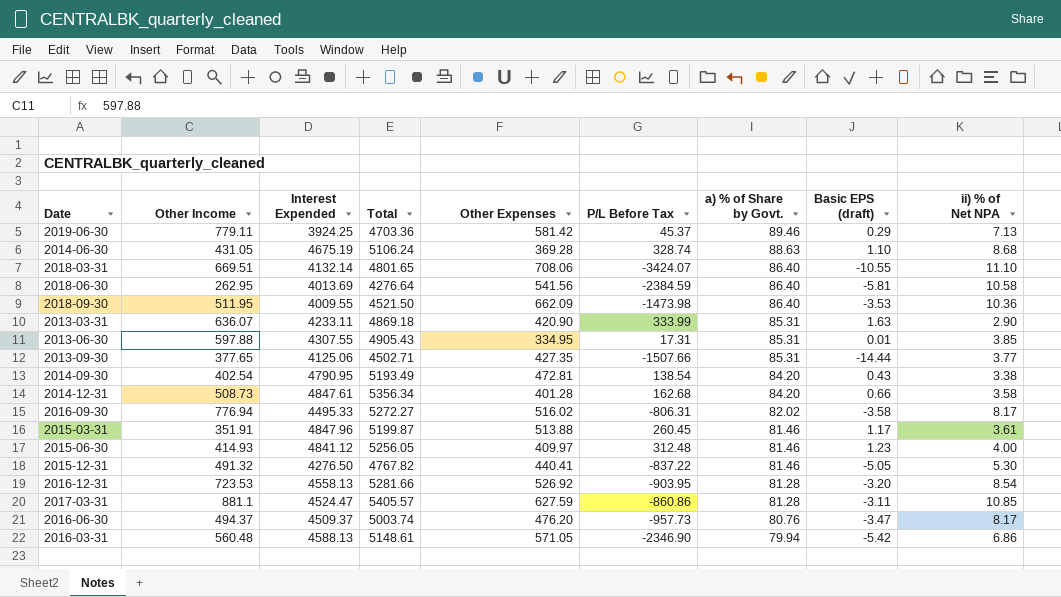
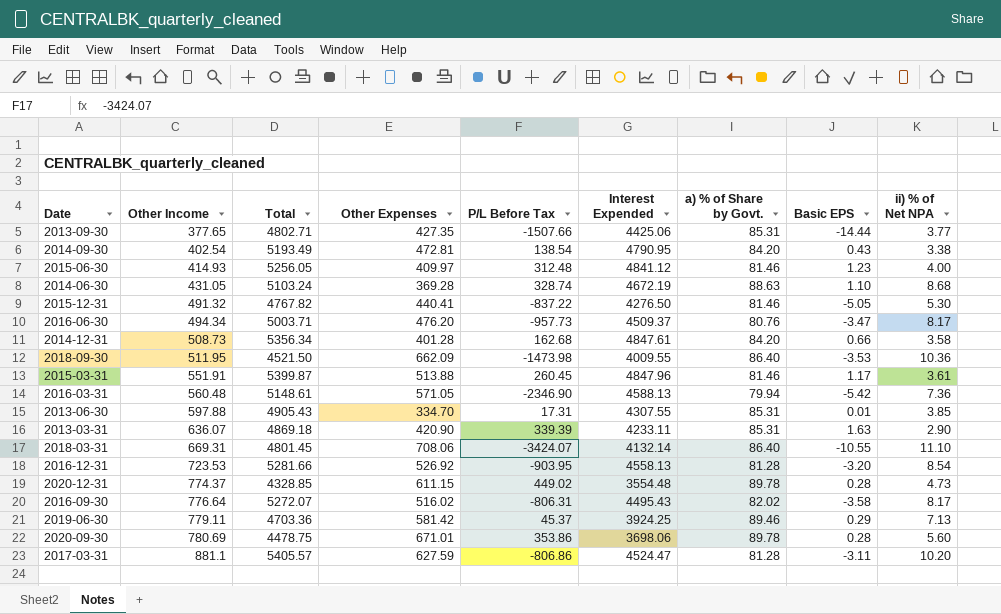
row order: a) % of Share by Govt. descending -> Other Income ascending
column Interest Expended | position: 3 -> 6
column name: Basic EPS (draft) -> Basic EPS
row 2018-06-30: 262.95 | 4013.69 | 4276.64 | 541.56 | -2384.59 | 86.40 | -5.81 | 10.58 -> none
2013-09-30 | Total: 4502.71 -> 4802.71
2013-09-30 | Interest Expended: 4125.06 -> 4425.06
2014-06-30 | Total: 5106.24 -> 5103.24
2014-06-30 | Interest Expended: 4675.19 -> 4672.19
2016-06-30 | Other Income: 494.37 -> 494.34
2016-06-30 | Total: 5003.74 -> 5003.71
2015-03-31 | Other Income: 351.91 -> 551.91
2015-03-31 | Total: 5199.87 -> 5399.87
2016-03-31 | ii) % of Net NPA: 6.86 -> 7.36
2013-06-30 | Other Expenses: 334.95 -> 334.70
2013-03-31 | P/L Before Tax: 333.99 -> 339.39
2018-03-31 | Other Income: 669.51 -> 669.31
2018-03-31 | Total: 4801.65 -> 4801.45
row 2020-12-31: none -> 774.37 | 4328.85 | 611.15 | 449.02 | 3554.48 | 89.78 | 0.28 | 4.73
2016-09-30 | Other Income: 776.94 -> 776.64
2016-09-30 | Total: 5272.27 -> 5272.07
2016-09-30 | Interest Expended: 4495.33 -> 4495.43
row 2020-09-30: none -> 780.69 | 4478.75 | 671.01 | 353.86 | 3698.06 | 89.78 | 0.28 | 5.60
2017-03-31 | P/L Before Tax: -860.86 -> -806.86
2017-03-31 | ii) % of Net NPA: 10.85 -> 10.20

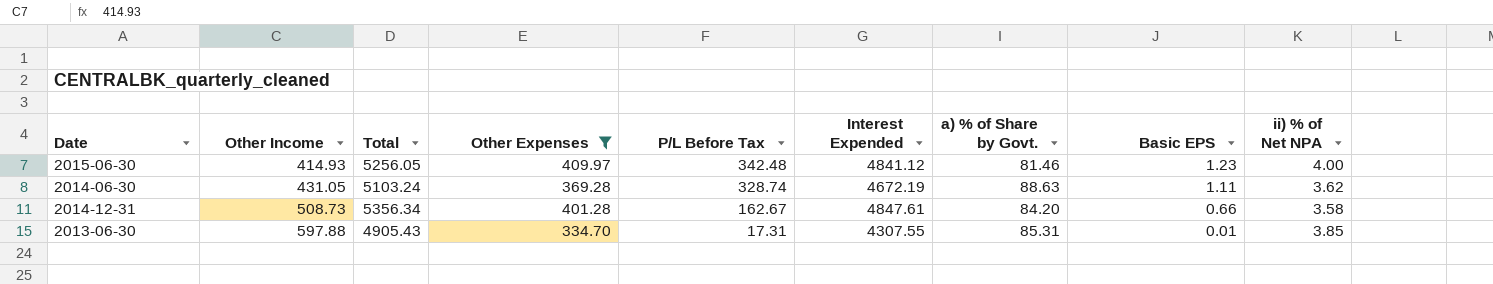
filter: none -> Other Expenses <= 409.97
2015-06-30 | P/L Before Tax: 312.48 -> 342.48
2014-06-30 | Basic EPS: 1.10 -> 1.11
2014-06-30 | ii) % of Net NPA: 8.68 -> 3.62
2014-12-31 | P/L Before Tax: 162.68 -> 162.67

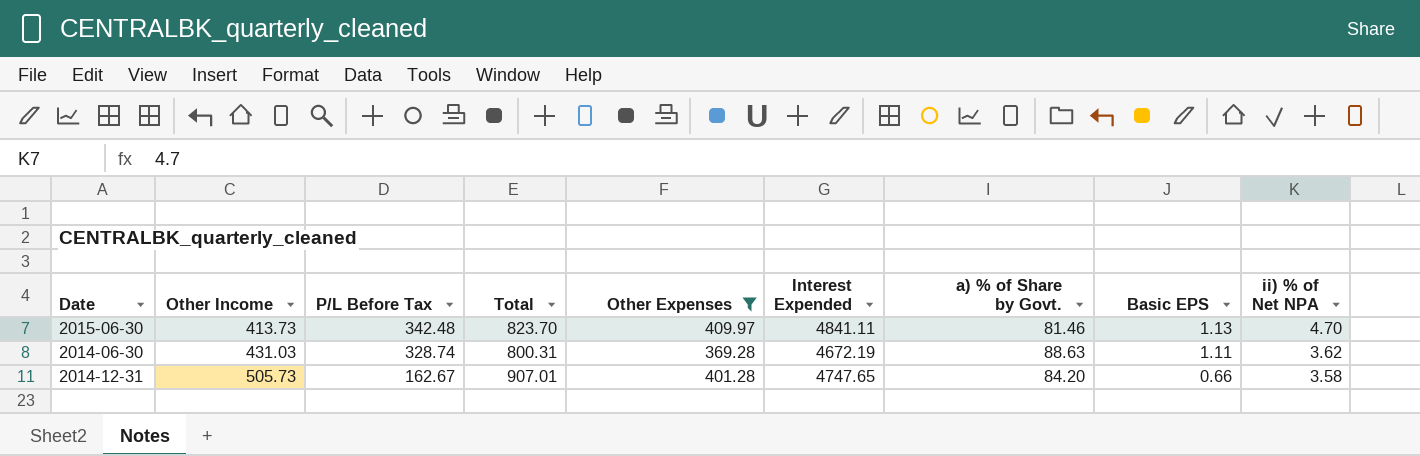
column P/L Before Tax | position: 5 -> 3
column Total | formula: [Other Income] + [Interest Expended] -> [Other Income] + [Other Expenses]
row 2013-06-30: 597.88 | 4905.43 | 334.70 | 17.31 | 4307.55 | 85.31 | 0.01 | 3.85 -> none
2015-06-30 | Other Income: 414.93 -> 413.73
2015-06-30 | Interest Expended: 4841.12 -> 4841.11
2015-06-30 | Basic EPS: 1.23 -> 1.13
2015-06-30 | ii) % of Net NPA: 4.00 -> 4.70
2014-06-30 | Other Income: 431.05 -> 431.03
2014-12-31 | Other Income: 508.73 -> 505.73
2014-12-31 | Interest Expended: 4847.61 -> 4747.65

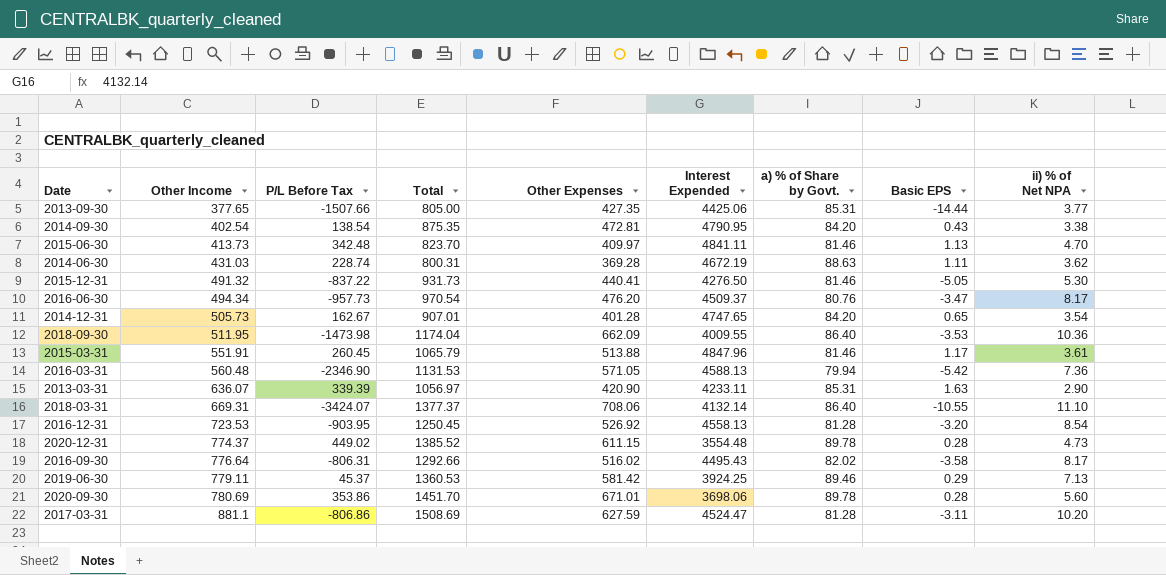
filter: Other Expenses <= 409.97 -> none
2014-06-30 | P/L Before Tax: 328.74 -> 228.74
2014-12-31 | Basic EPS: 0.66 -> 0.65
2014-12-31 | ii) % of Net NPA: 3.58 -> 3.54

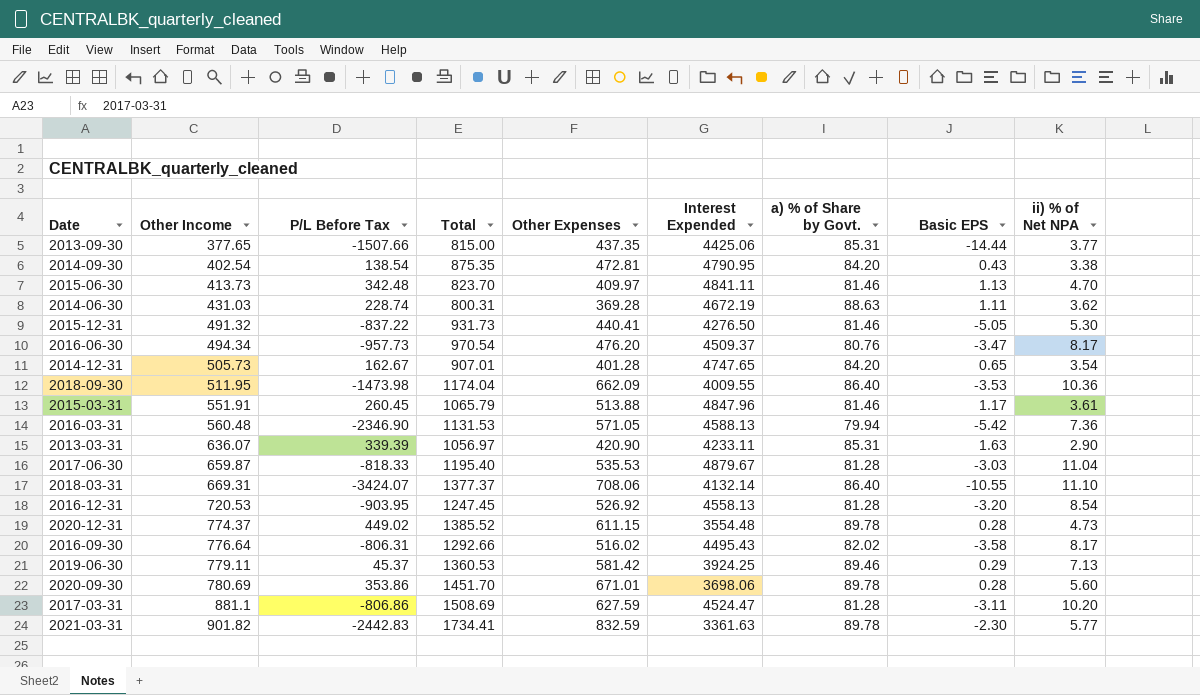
2013-09-30 | Total: 805.00 -> 815.00
2013-09-30 | Other Expenses: 427.35 -> 437.35
row 2017-06-30: none -> 659.87 | -818.33 | 1195.40 | 535.53 | 4879.67 | 81.28 | -3.03 | 11.04
2016-12-31 | Other Income: 723.53 -> 720.53
2016-12-31 | Total: 1250.45 -> 1247.45
row 2021-03-31: none -> 901.82 | -2442.83 | 1734.41 | 832.59 | 3361.63 | 89.78 | -2.30 | 5.77

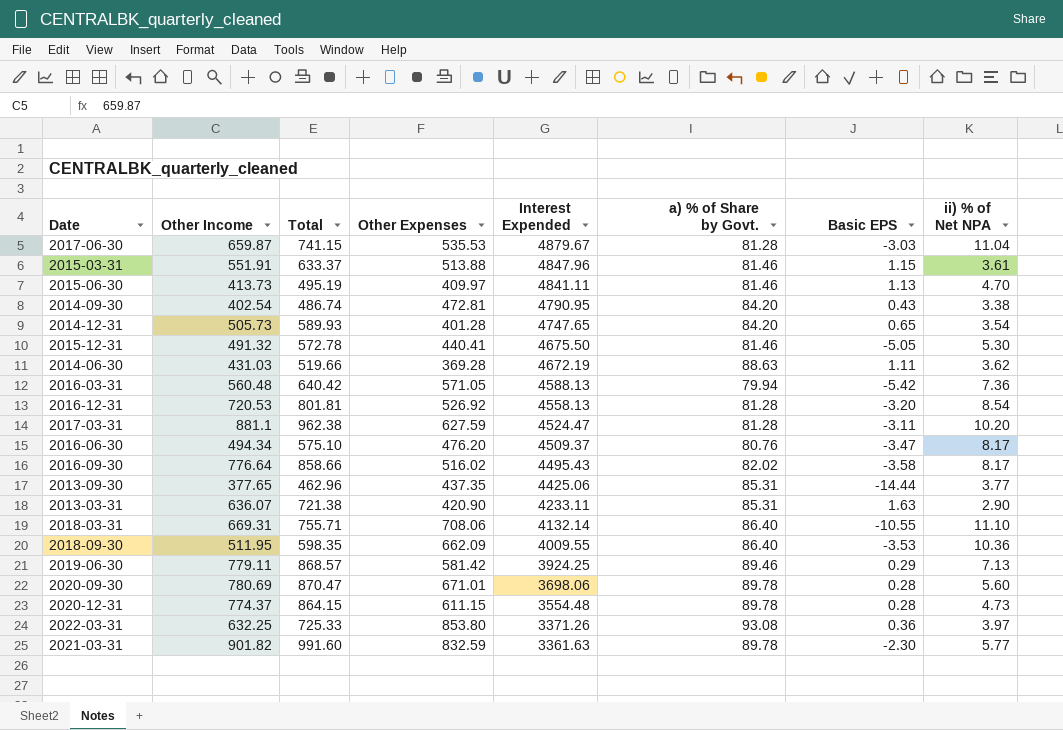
row order: Other Income ascending -> Interest Expended descending
column P/L Before Tax | position: 3 -> none
column Total | formula: [Other Income] + [Other Expenses] -> [Other Income] + [a) % of Share by Govt.]
2015-03-31 | Basic EPS: 1.17 -> 1.15
2015-12-31 | Interest Expended: 4276.50 -> 4675.50
row 2022-03-31: none -> 632.25 | 725.33 | 853.80 | 3371.26 | 93.08 | 0.36 | 3.97

